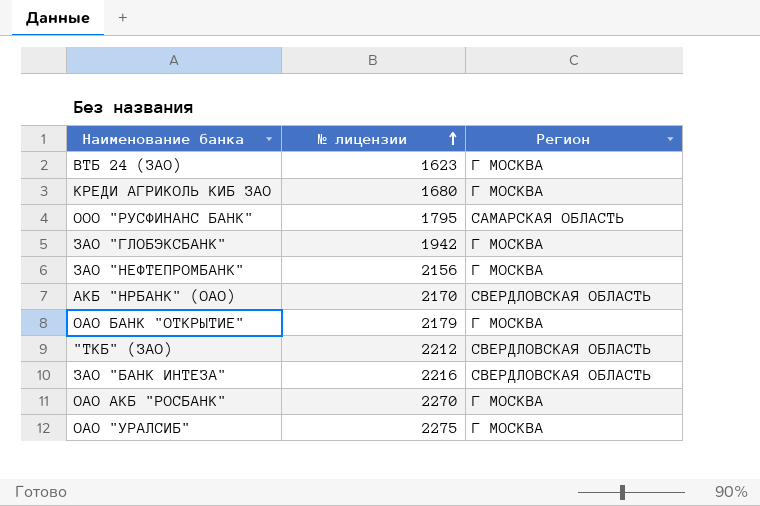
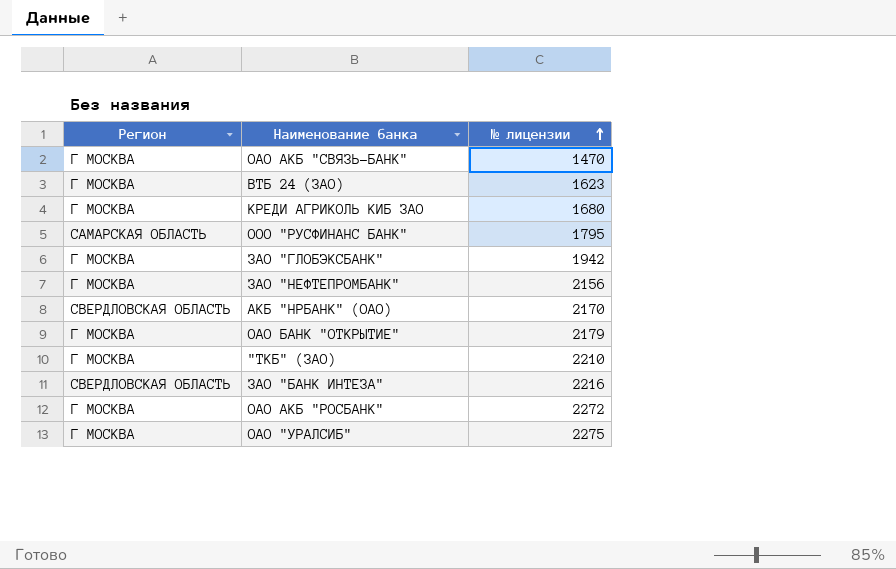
column Регион | position: 3 -> 1
row ОАО АКБ "СВЯЗЬ-БАНК": none -> Г МОСКВА | 1470
"ТКБ" (ЗАО) | Регион: СВЕРДЛОВСКАЯ ОБЛАСТЬ -> Г МОСКВА
"ТКБ" (ЗАО) | № лицензии: 2212 -> 2210
ОАО АКБ "РОСБАНК" | № лицензии: 2270 -> 2272

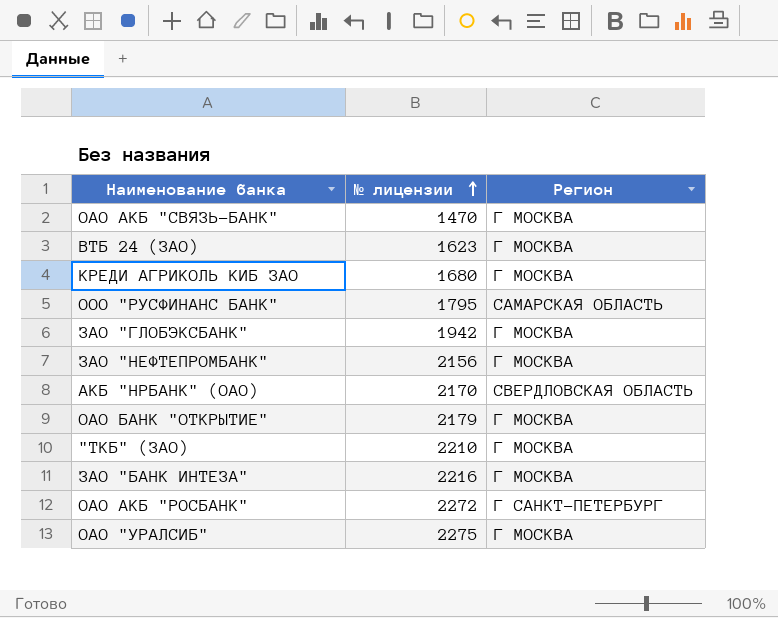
column Регион | position: 1 -> 3
ЗАО "БАНК ИНТЕЗА" | Регион: СВЕРДЛОВСКАЯ ОБЛАСТЬ -> Г МОСКВА
ОАО АКБ "РОСБАНК" | Регион: Г МОСКВА -> Г САНКТ-ПЕТЕРБУРГ

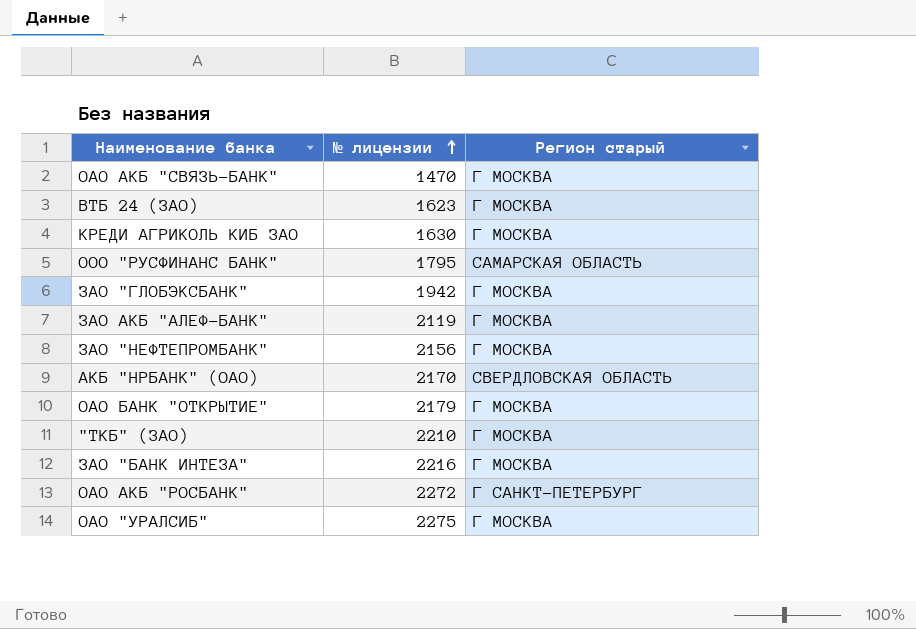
column name: Регион -> Регион старый
КРЕДИ АГРИКОЛЬ КИБ ЗАО | № лицензии: 1680 -> 1630
row ЗАО АКБ "АЛЕФ-БАНК": none -> 2119 | Г МОСКВА

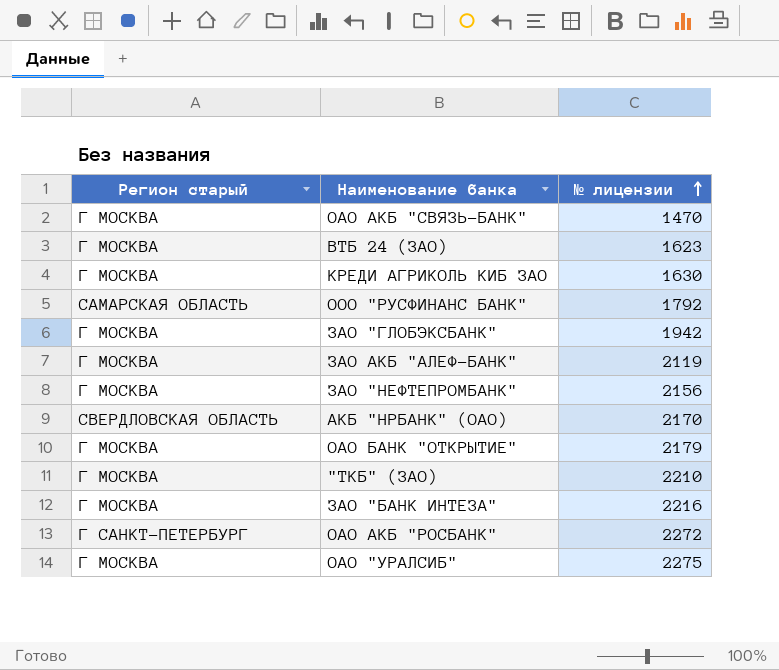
column Регион старый | position: 3 -> 1
ООО "РУСФИНАНС БАНК" | № лицензии: 1795 -> 1792

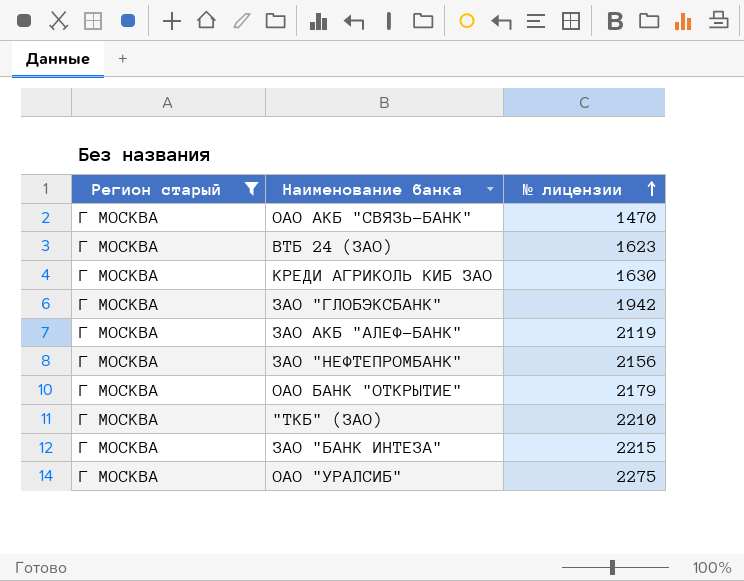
filter: none -> Регион старый = Г МОСКВА
ЗАО "БАНК ИНТЕЗА" | № лицензии: 2216 -> 2215

